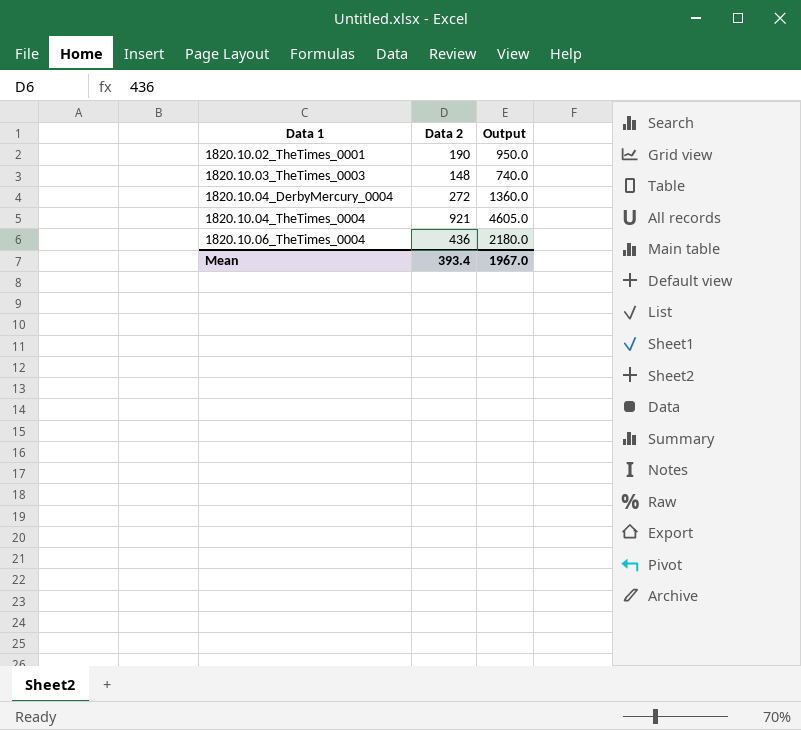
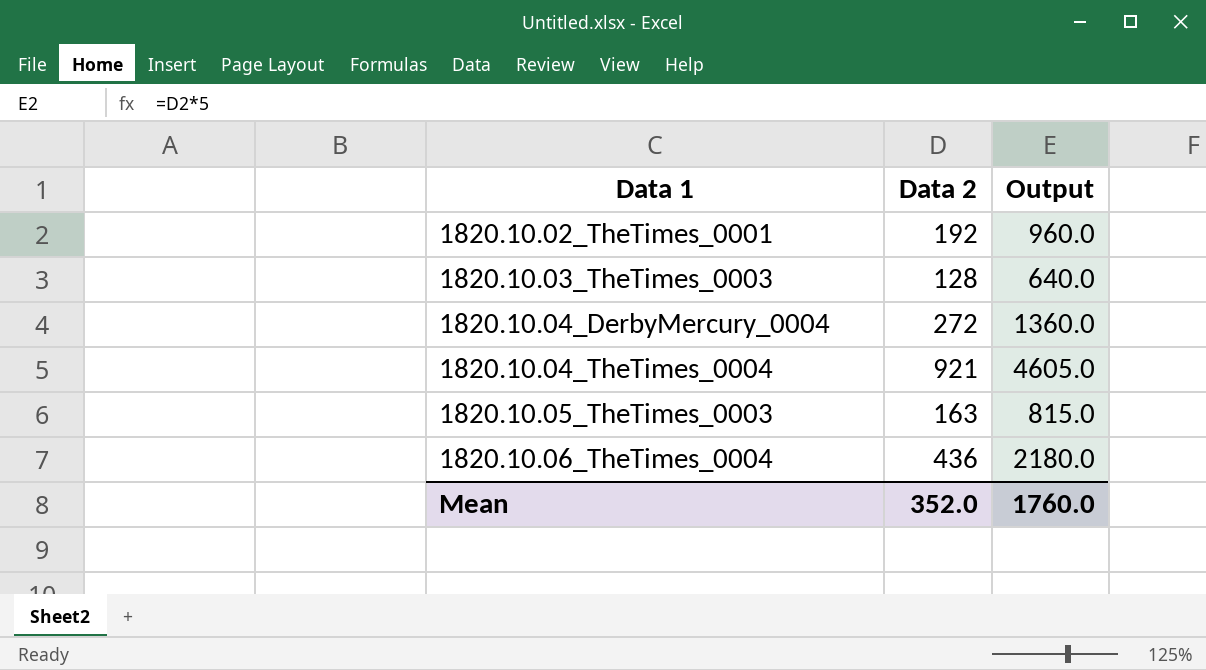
1820.10.02_TheTimes_0001 | Data 2: 190 -> 192
1820.10.02_TheTimes_0001 | Output: 950.0 -> 960.0
1820.10.03_TheTimes_0003 | Data 2: 148 -> 128
1820.10.03_TheTimes_0003 | Output: 740.0 -> 640.0
row 1820.10.05_TheTimes_0003: none -> 163 | 815.0
Mean | Data 2: 393.4 -> 352.0
Mean | Output: 1967.0 -> 1760.0

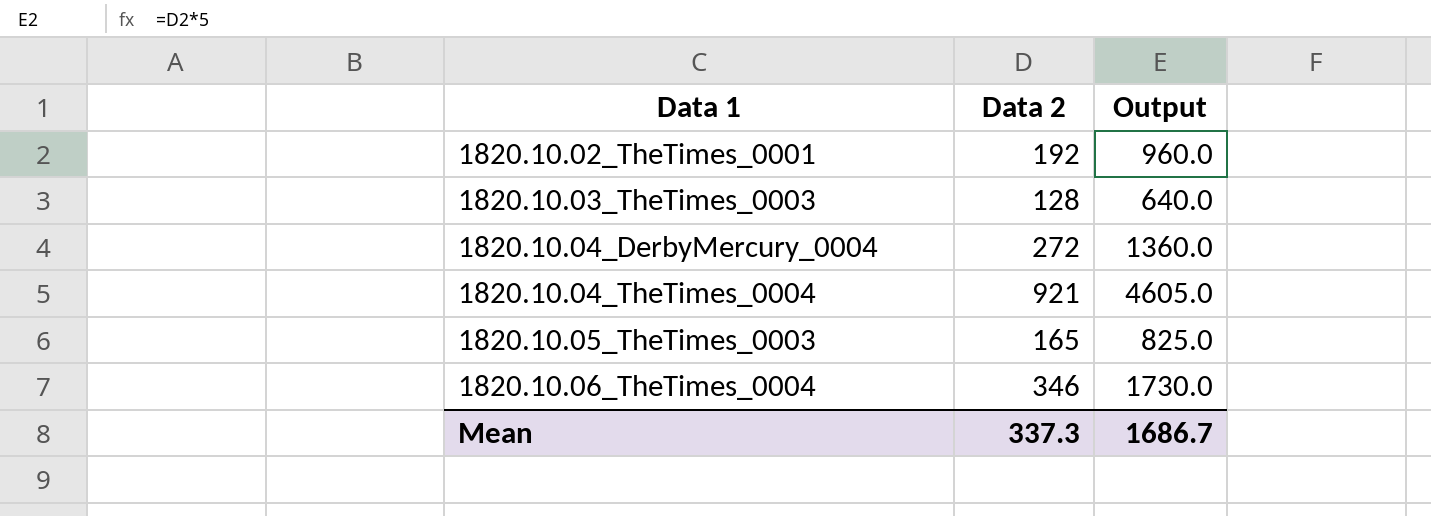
1820.10.05_TheTimes_0003 | Data 2: 163 -> 165
1820.10.05_TheTimes_0003 | Output: 815.0 -> 825.0
1820.10.06_TheTimes_0004 | Data 2: 436 -> 346
1820.10.06_TheTimes_0004 | Output: 2180.0 -> 1730.0
Mean | Data 2: 352.0 -> 337.3
Mean | Output: 1760.0 -> 1686.7

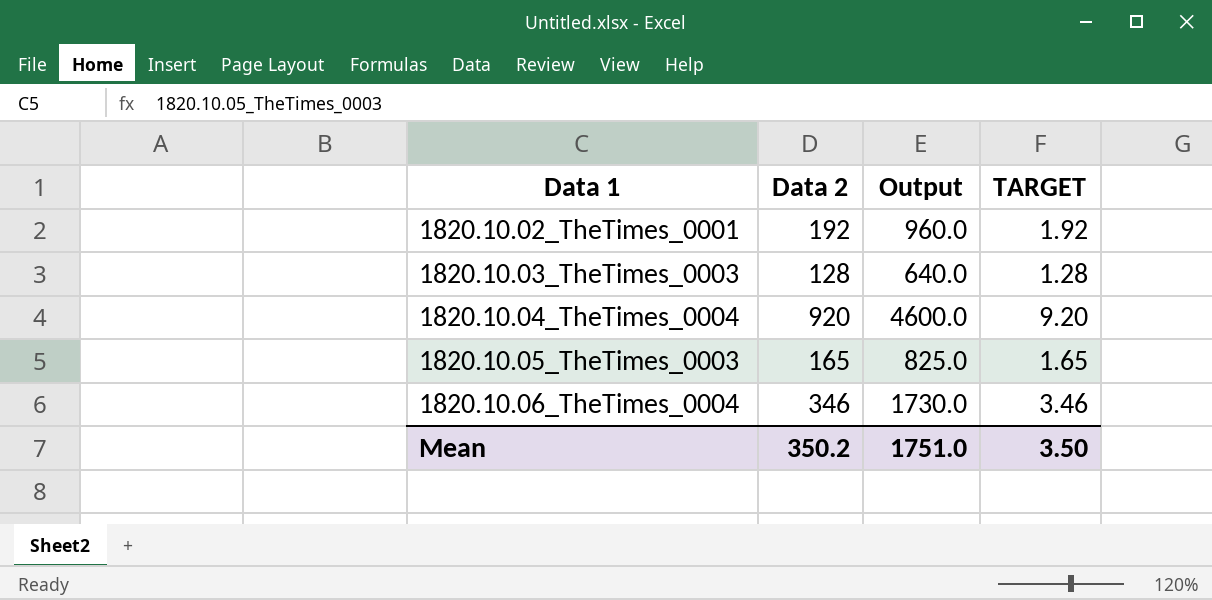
column TARGET | formula: none -> [Data 2] * 0.01
row 1820.10.04_DerbyMercury_0004: 272 | 1360.0 -> none
1820.10.04_TheTimes_0004 | Data 2: 921 -> 920
1820.10.04_TheTimes_0004 | Output: 4605.0 -> 4600.0
Mean | Data 2: 337.3 -> 350.2
Mean | Output: 1686.7 -> 1751.0

